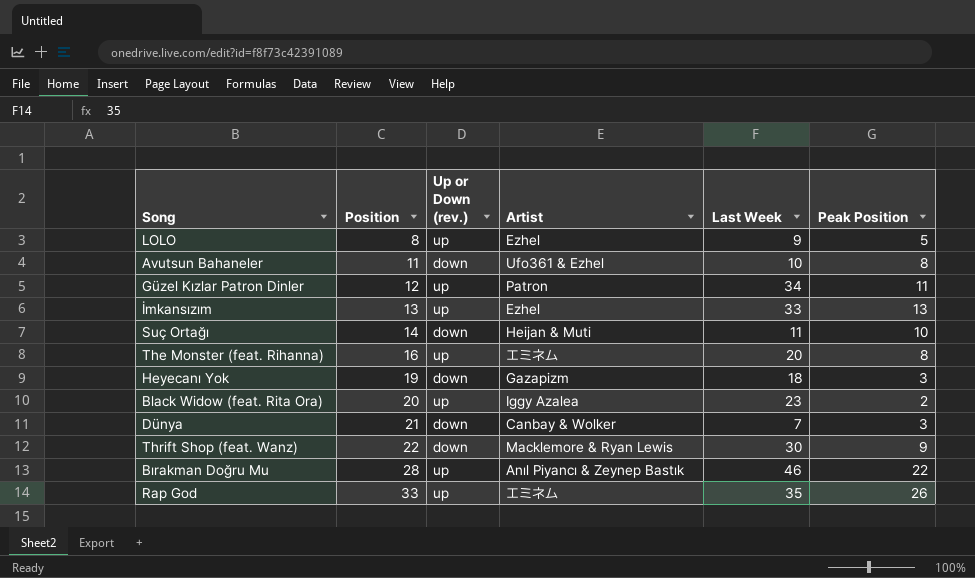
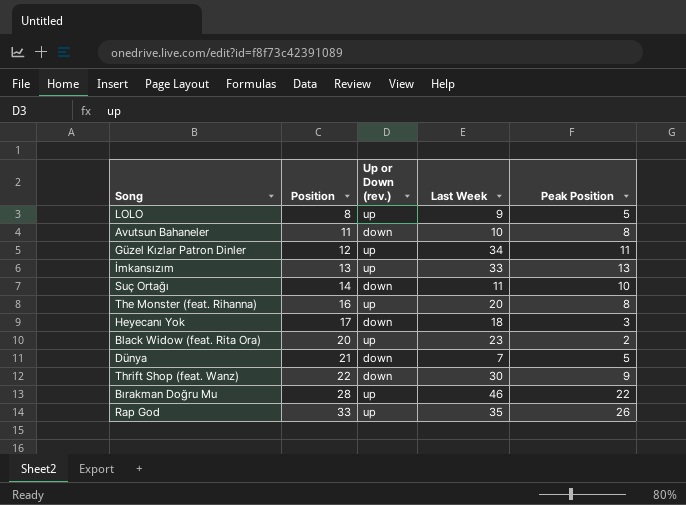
column Artist | position: 4 -> none
Heyecanı Yok | Position: 19 -> 17
Dünya | Peak Position: 3 -> 5

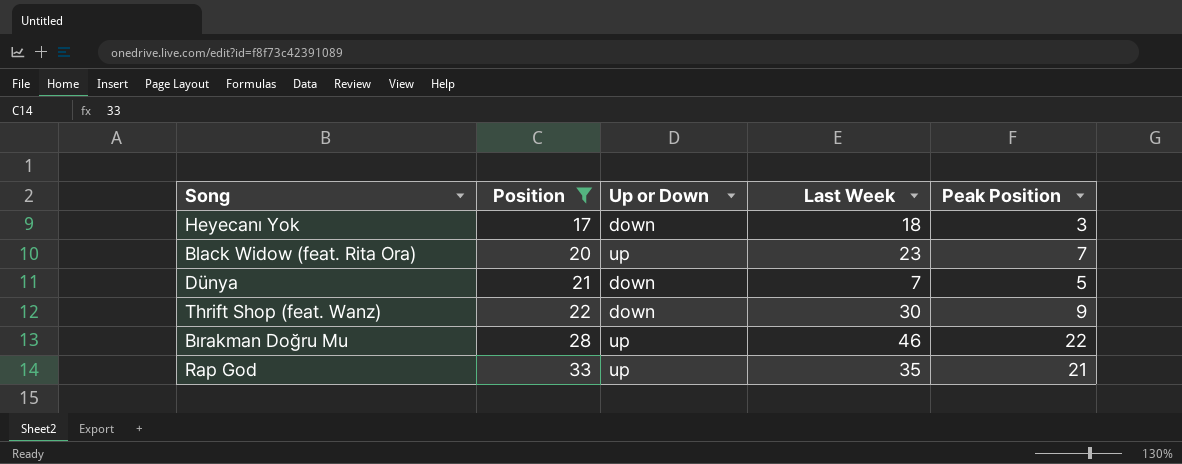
filter: none -> Position >= 17
column name: Up or Down (rev.) -> Up or Down
Black Widow (feat. Rita Ora) | Peak Position: 2 -> 7
Rap God | Peak Position: 26 -> 21

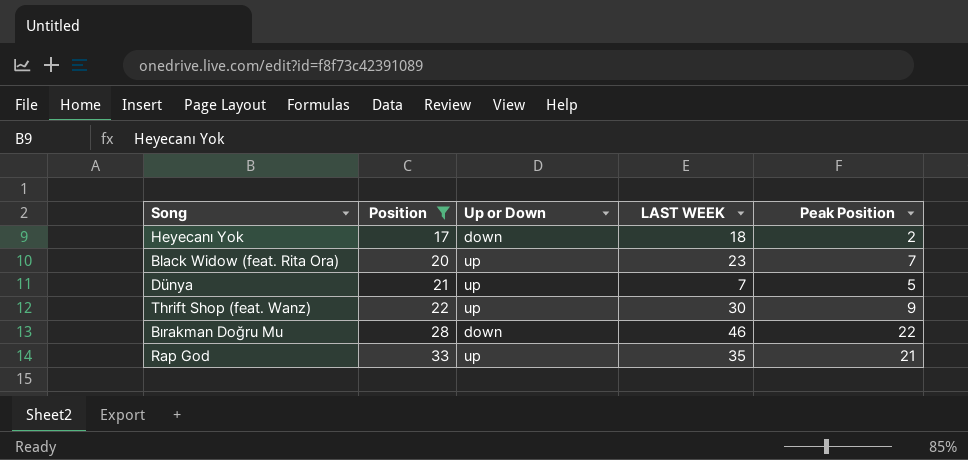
column name: Last Week -> LAST WEEK
Heyecanı Yok | Peak Position: 3 -> 2
Dünya | Up or Down: down -> up
Thrift Shop (feat. Wanz) | Up or Down: down -> up
Bırakman Doğru Mu | Up or Down: up -> down

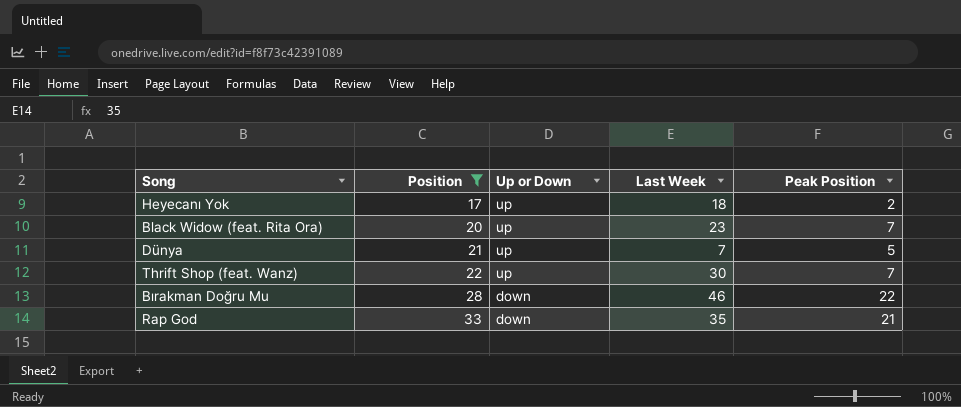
column name: LAST WEEK -> Last Week
Heyecanı Yok | Up or Down: down -> up
Thrift Shop (feat. Wanz) | Peak Position: 9 -> 7
Rap God | Up or Down: up -> down

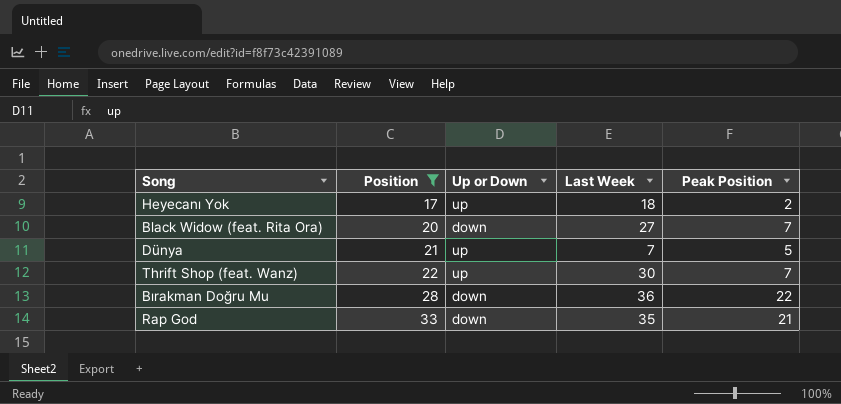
Black Widow (feat. Rita Ora) | Up or Down: up -> down
Black Widow (feat. Rita Ora) | Last Week: 23 -> 27
Bırakman Doğru Mu | Last Week: 46 -> 36

